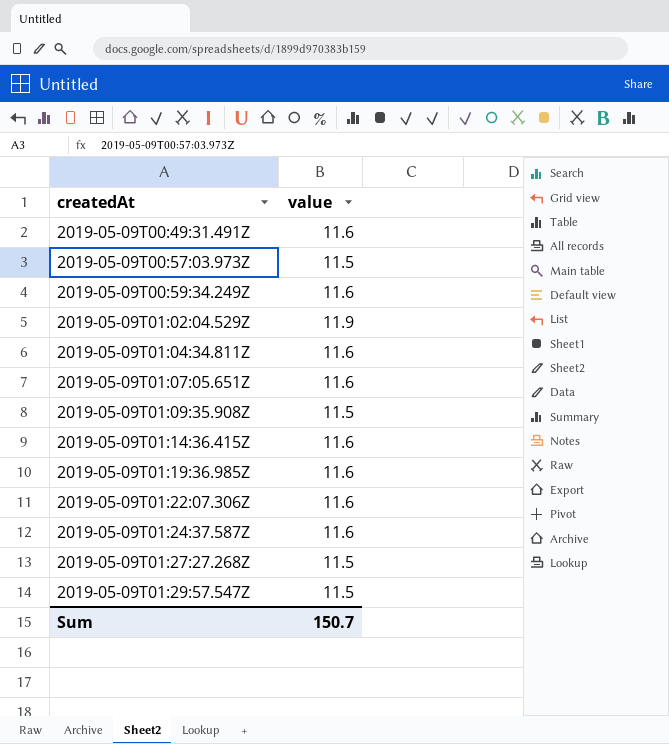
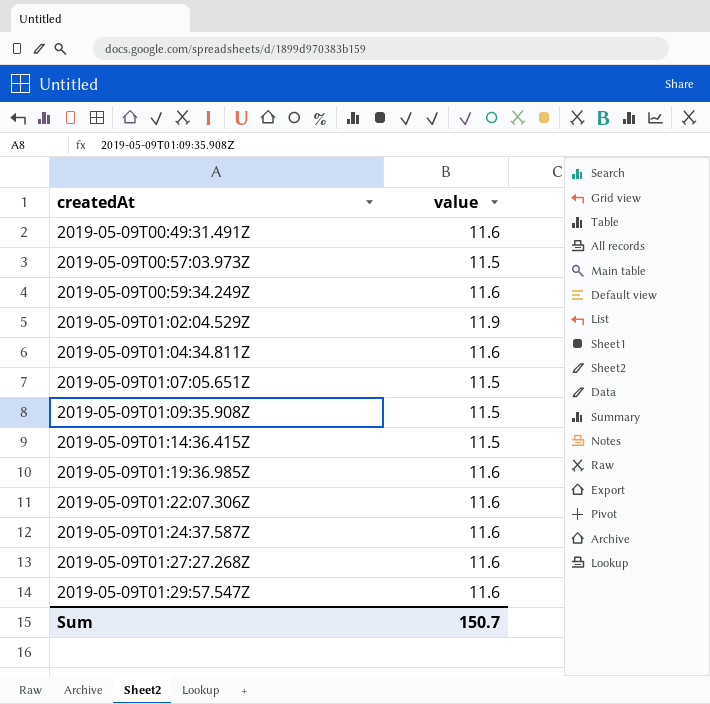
2019-05-09T01:07:05.651Z | value: 11.6 -> 11.5
2019-05-09T01:14:36.415Z | value: 11.6 -> 11.5
2019-05-09T01:27:27.268Z | value: 11.5 -> 11.6
2019-05-09T01:29:57.547Z | value: 11.5 -> 11.6

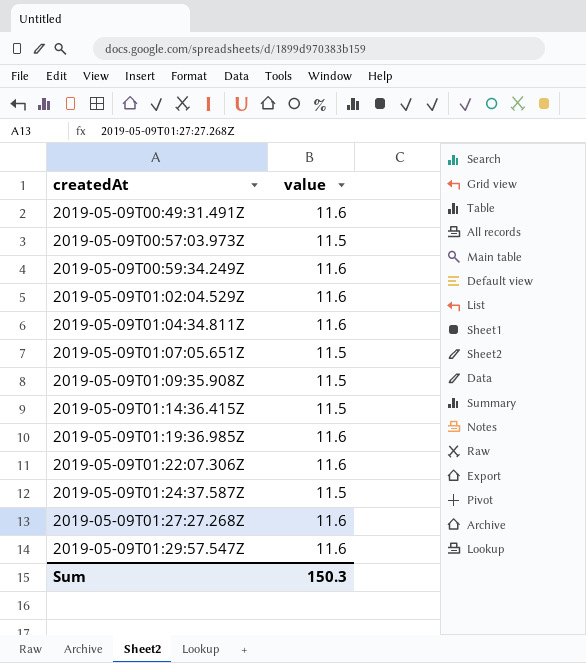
2019-05-09T01:02:04.529Z | value: 11.9 -> 11.6
2019-05-09T01:24:37.587Z | value: 11.6 -> 11.5
Sum | value: 150.7 -> 150.3

